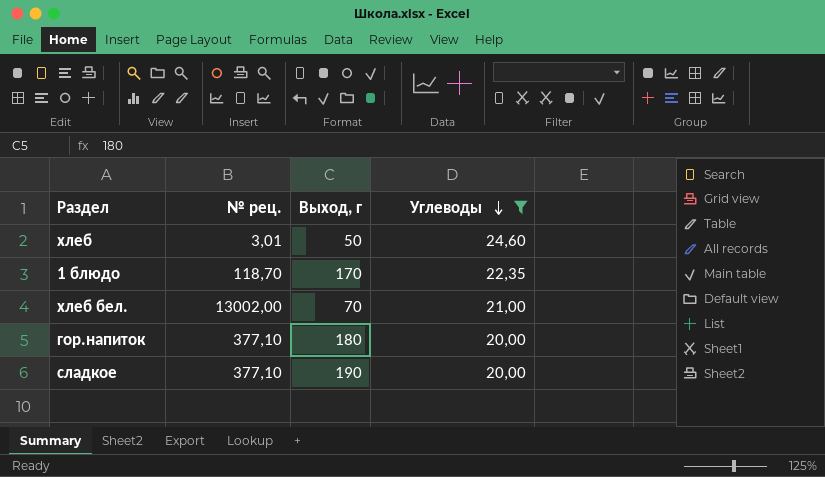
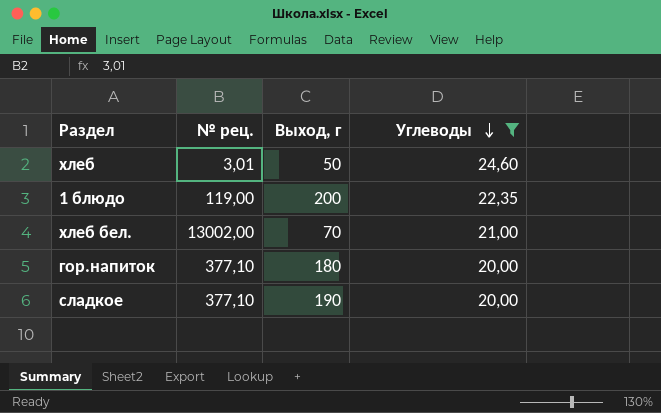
1 блюдо | № рец.: 118,70 -> 119,00
1 блюдо | Выход, г: 170 -> 200

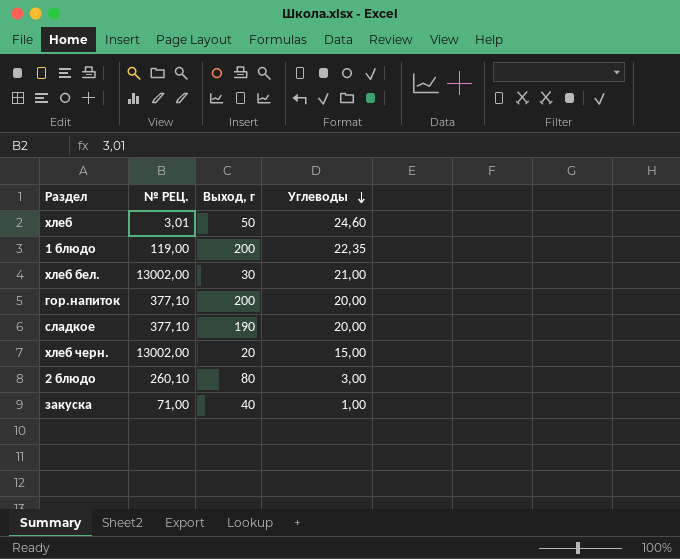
filter: Углеводы >= 20,00 -> none
column name: № рец. -> № РЕЦ.
хлеб бел. | Выход, г: 70 -> 30
гор.напиток | Выход, г: 180 -> 200

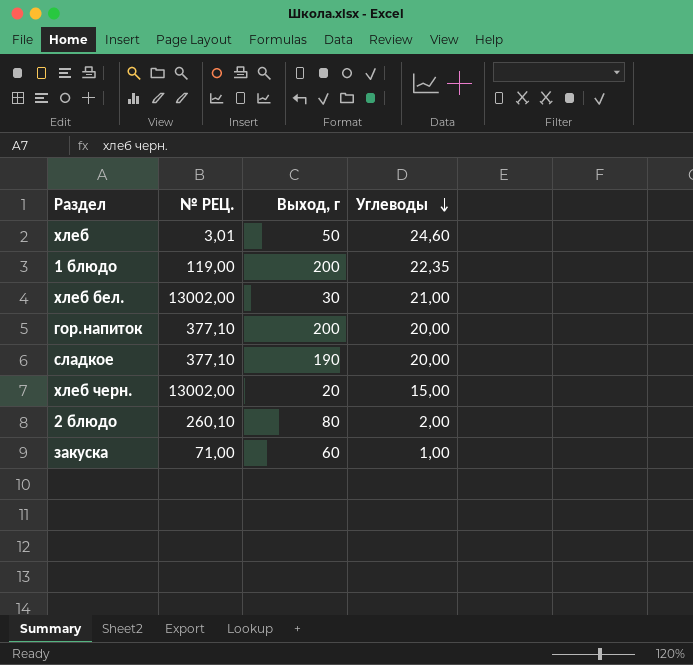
2 блюдо | Углеводы: 3,00 -> 2,00
закуска | Выход, г: 40 -> 60

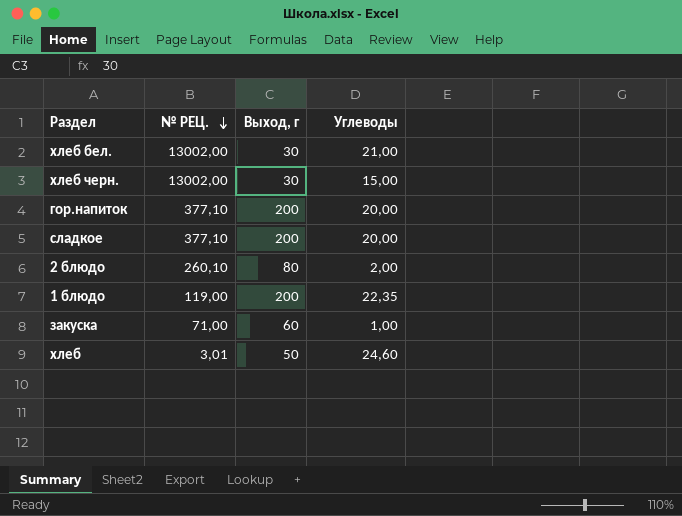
row order: Углеводы descending -> № РЕЦ. descending
хлеб черн. | Выход, г: 20 -> 30
сладкое | Выход, г: 190 -> 200

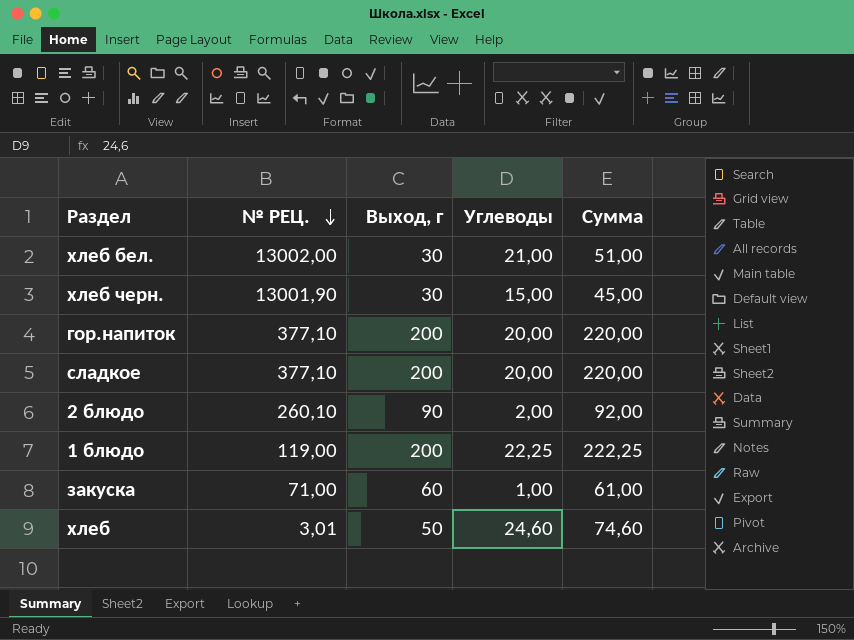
column Сумма | formula: none -> [Выход, г] + [Углеводы]
хлеб черн. | № РЕЦ.: 13002,00 -> 13001,90
2 блюдо | Выход, г: 80 -> 90
1 блюдо | Углеводы: 22,35 -> 22,25

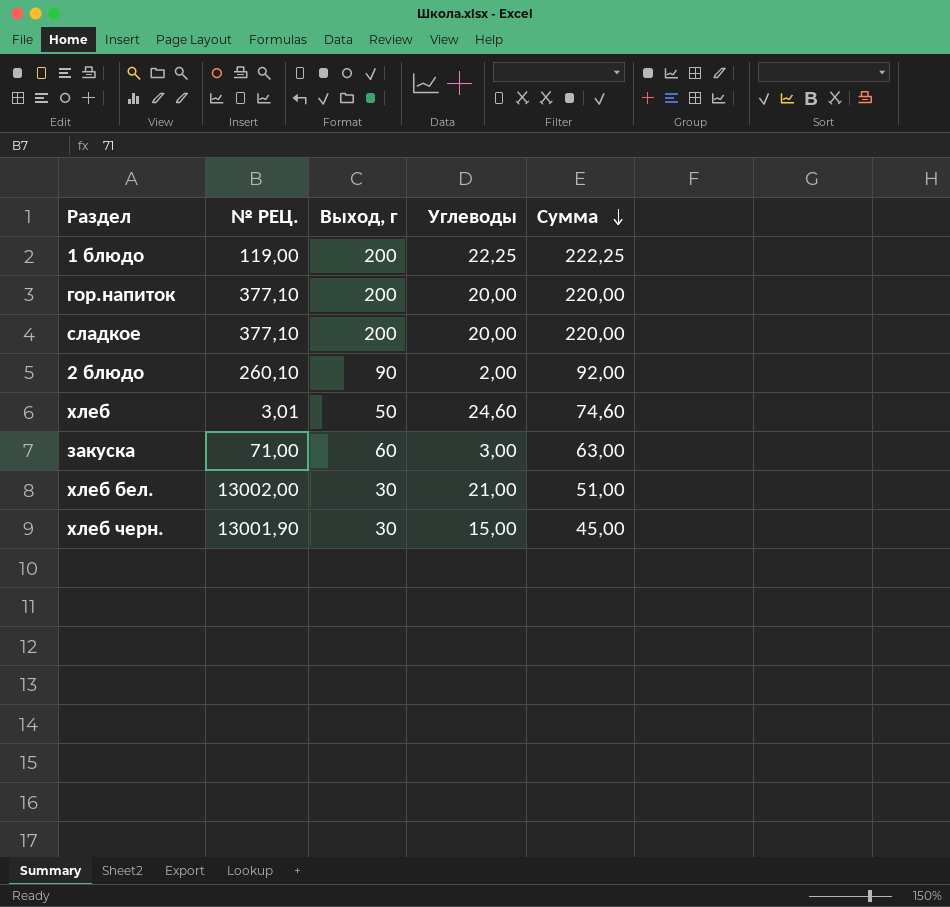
row order: № РЕЦ. descending -> Сумма descending
закуска | Углеводы: 1,00 -> 3,00
закуска | Сумма: 61,00 -> 63,00

